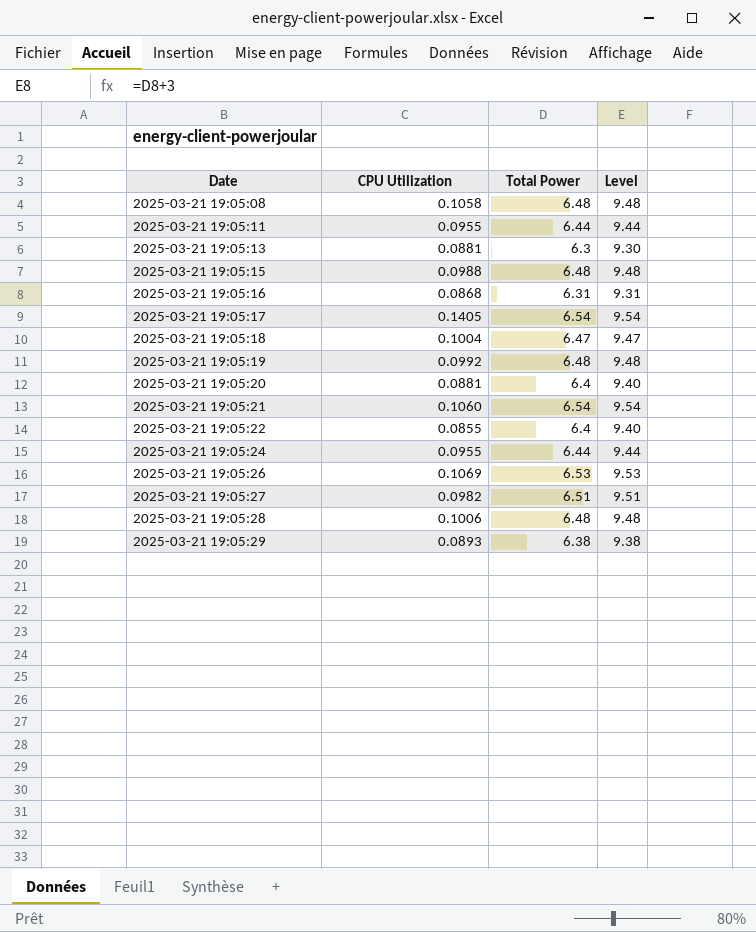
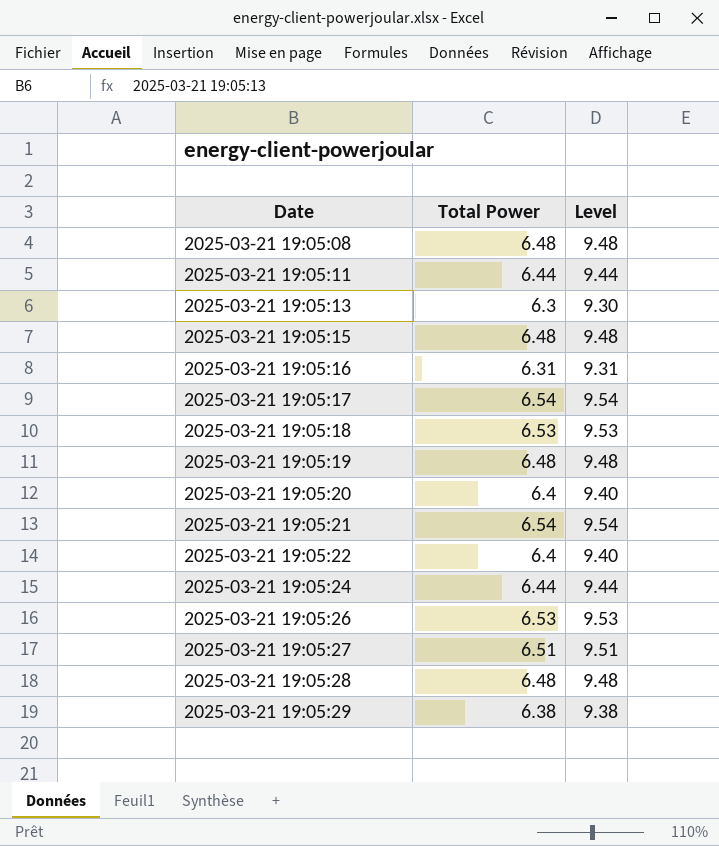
column CPU Utilization | position: 2 -> none
2025-03-21 19:05:18 | Total Power: 6.47 -> 6.53
2025-03-21 19:05:18 | Level: 9.47 -> 9.53

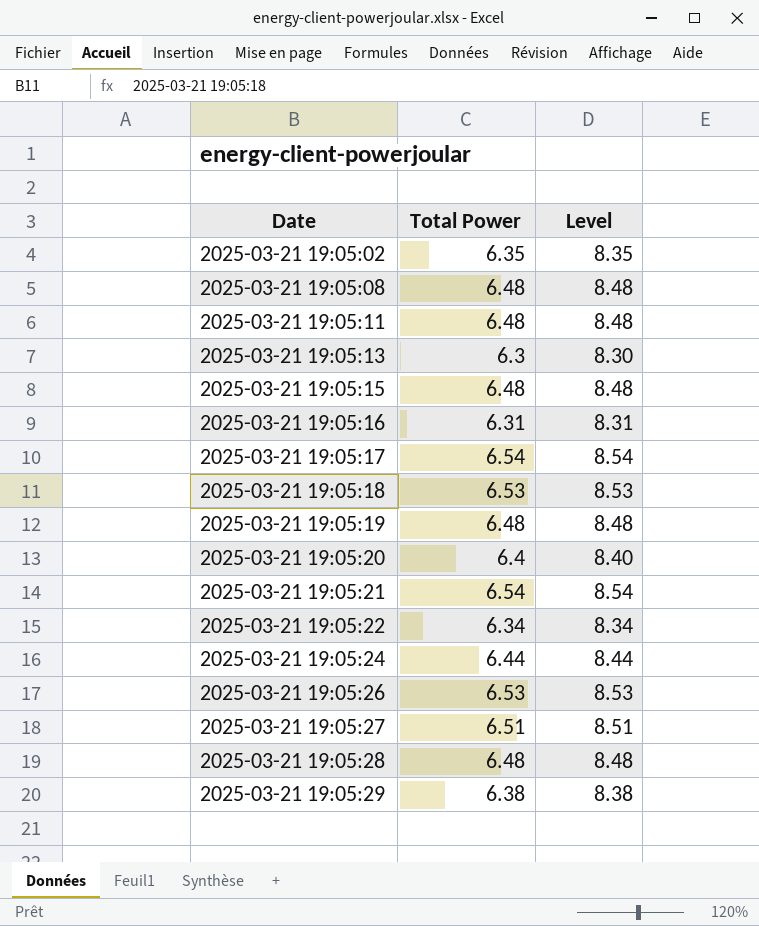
column Level | formula: [Total Power] + 3 -> [Total Power] + 2
row 2025-03-21 19:05:02: none -> 6.35 | 8.35
2025-03-21 19:05:11 | Total Power: 6.44 -> 6.48
2025-03-21 19:05:22 | Total Power: 6.4 -> 6.34

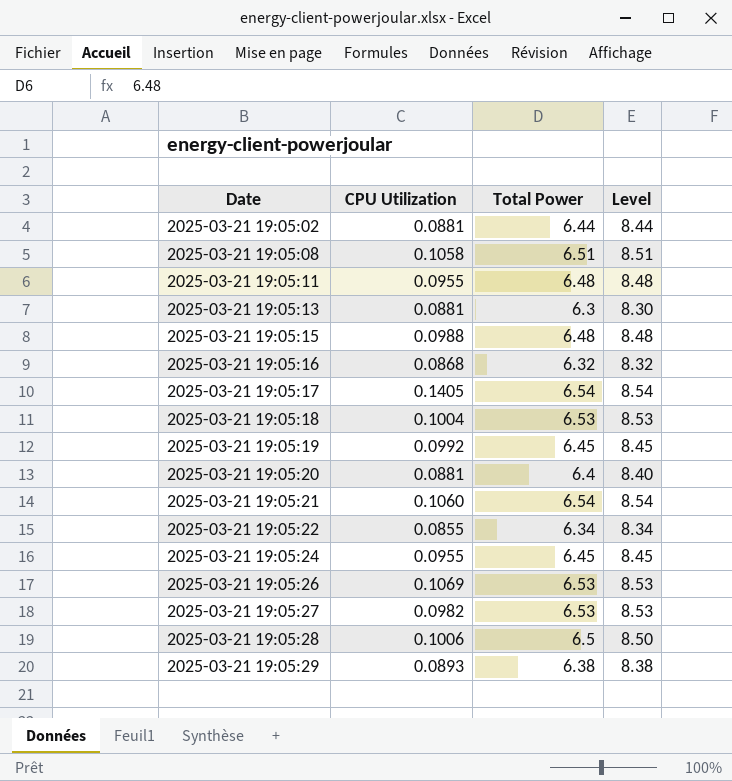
column CPU Utilization | position: none -> 2
2025-03-21 19:05:02 | Total Power: 6.35 -> 6.44
2025-03-21 19:05:02 | Level: 8.35 -> 8.44
2025-03-21 19:05:08 | Total Power: 6.48 -> 6.51
2025-03-21 19:05:08 | Level: 8.48 -> 8.51
2025-03-21 19:05:16 | Total Power: 6.31 -> 6.32
2025-03-21 19:05:16 | Level: 8.31 -> 8.32
2025-03-21 19:05:19 | Total Power: 6.48 -> 6.45
2025-03-21 19:05:19 | Level: 8.48 -> 8.45
2025-03-21 19:05:24 | Total Power: 6.44 -> 6.45
2025-03-21 19:05:24 | Level: 8.44 -> 8.45
2025-03-21 19:05:27 | Total Power: 6.51 -> 6.53
2025-03-21 19:05:27 | Level: 8.51 -> 8.53
2025-03-21 19:05:28 | Total Power: 6.48 -> 6.5
2025-03-21 19:05:28 | Level: 8.48 -> 8.50

